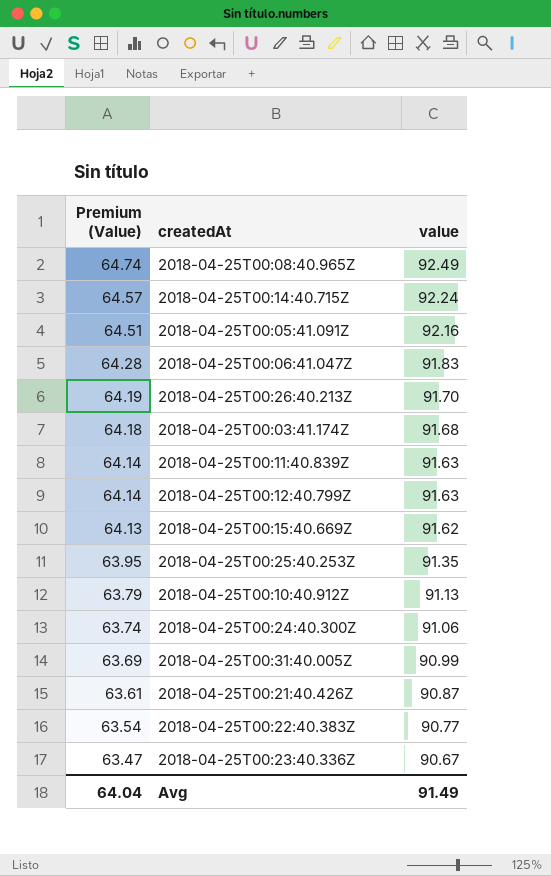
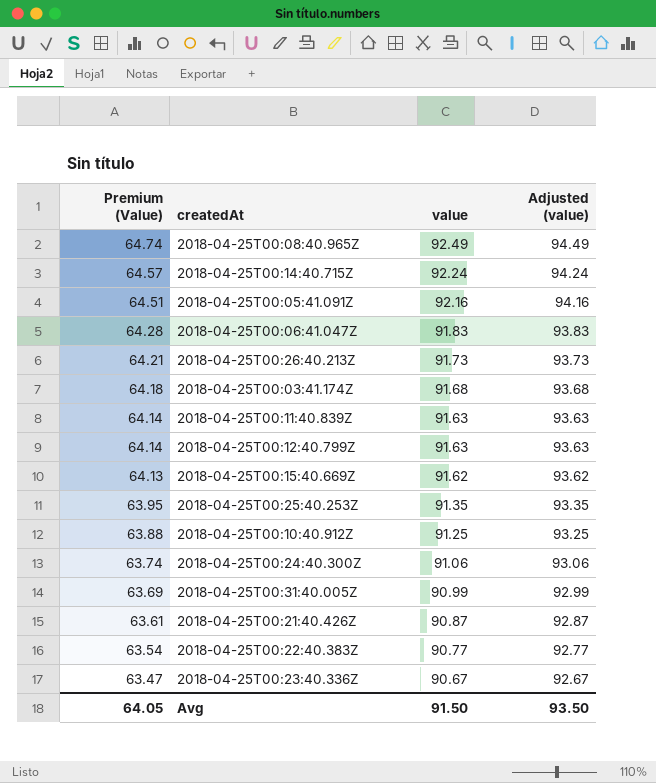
column Adjusted (value) | formula: none -> [value] + 2
2018-04-25T00:26:40.213Z | Premium (Value): 64.19 -> 64.21
2018-04-25T00:26:40.213Z | value: 91.70 -> 91.73
2018-04-25T00:10:40.912Z | Premium (Value): 63.79 -> 63.88
2018-04-25T00:10:40.912Z | value: 91.13 -> 91.25
Avg | Premium (Value): 64.04 -> 64.05
Avg | value: 91.49 -> 91.50

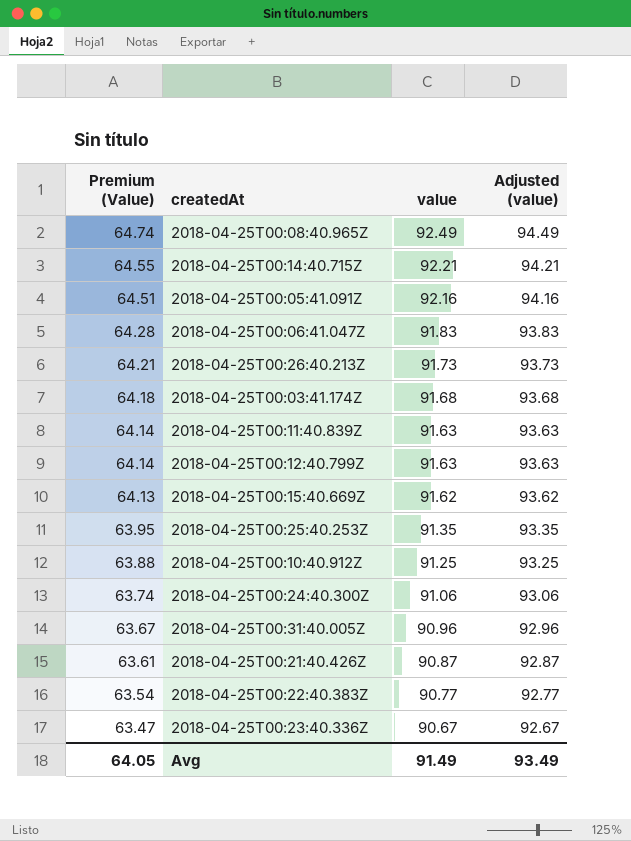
2018-04-25T00:14:40.715Z | Premium (Value): 64.57 -> 64.55
2018-04-25T00:14:40.715Z | value: 92.24 -> 92.21
2018-04-25T00:14:40.715Z | Adjusted (value): 94.24 -> 94.21
2018-04-25T00:31:40.005Z | Premium (Value): 63.69 -> 63.67
2018-04-25T00:31:40.005Z | value: 90.99 -> 90.96
2018-04-25T00:31:40.005Z | Adjusted (value): 92.99 -> 92.96
Avg | value: 91.50 -> 91.49
Avg | Adjusted (value): 93.50 -> 93.49

